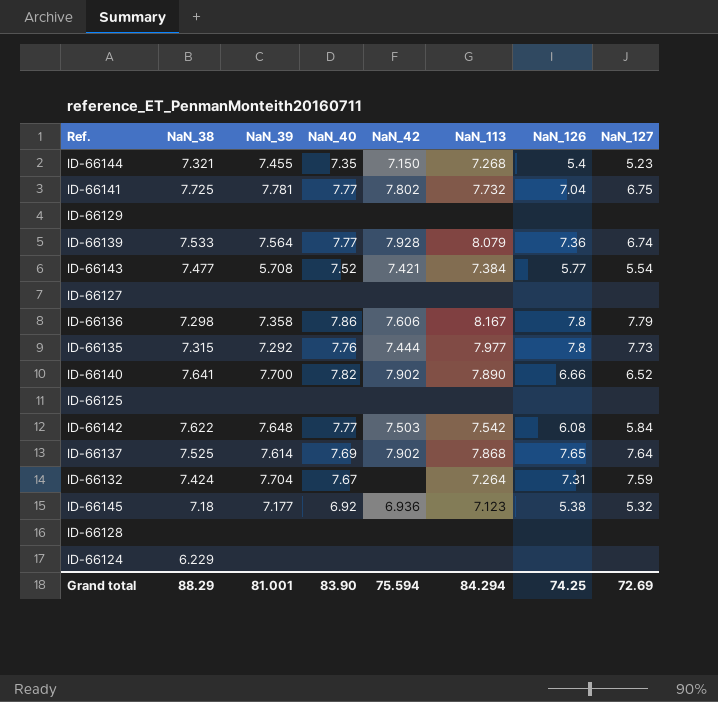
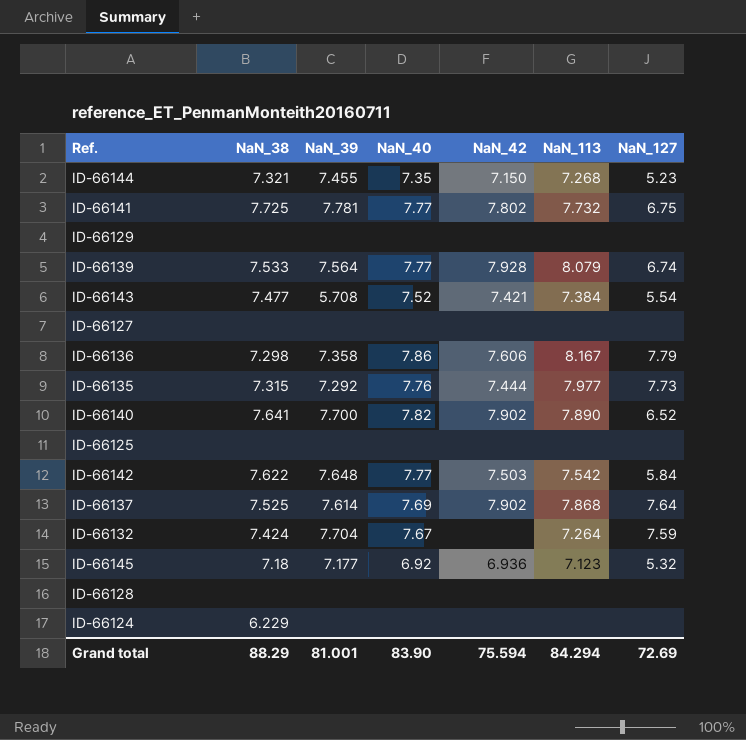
column NaN_126 | position: 7 -> none

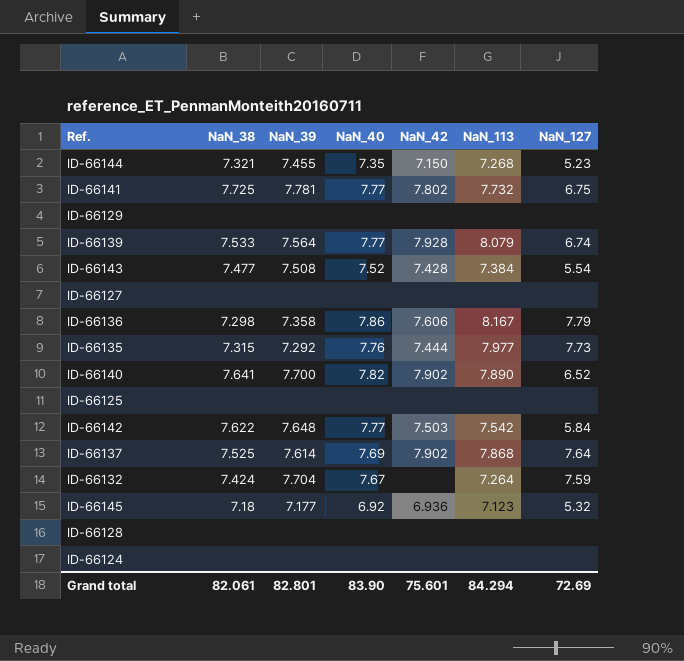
ID-66143 | NaN_39: 5.708 -> 7.508
ID-66143 | NaN_42: 7.421 -> 7.428
ID-66124 | NaN_38: 6.229 -> none
Grand total | NaN_38: 88.29 -> 82.061
Grand total | NaN_39: 81.001 -> 82.801
Grand total | NaN_42: 75.594 -> 75.601

